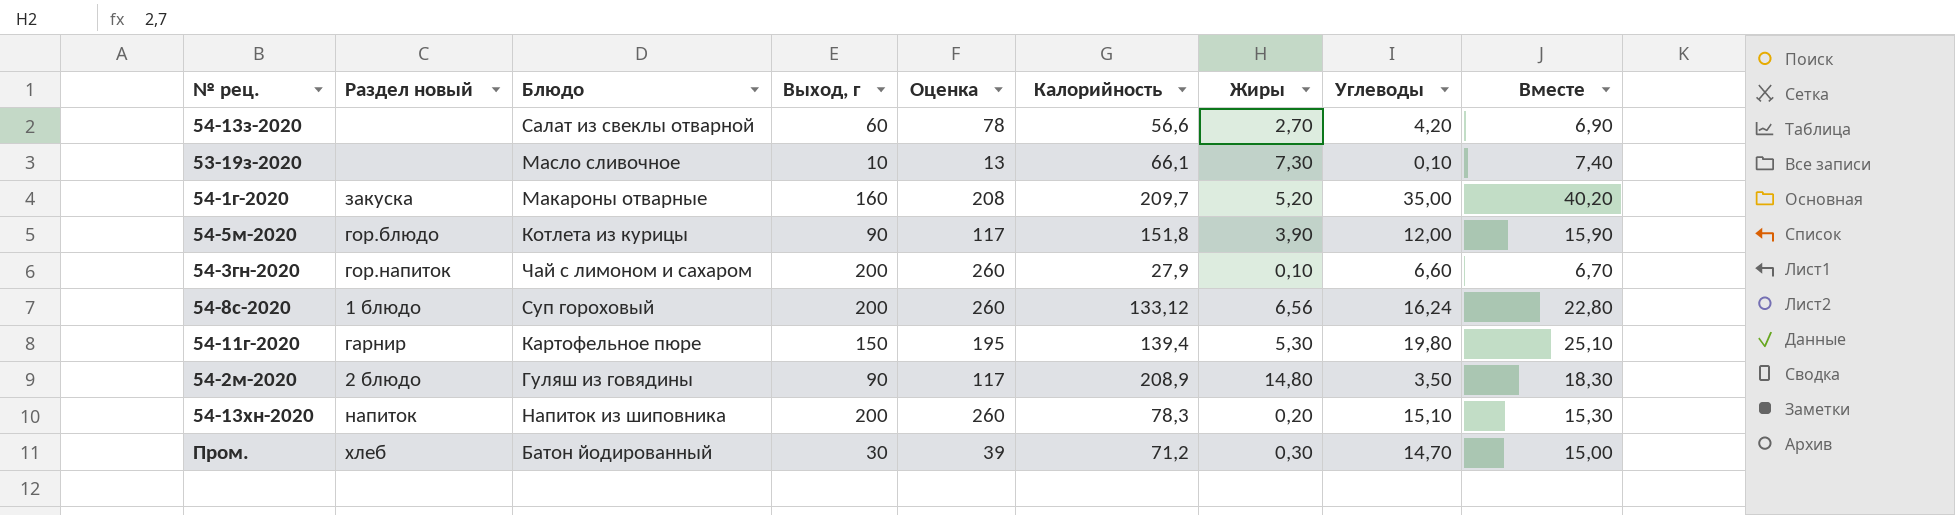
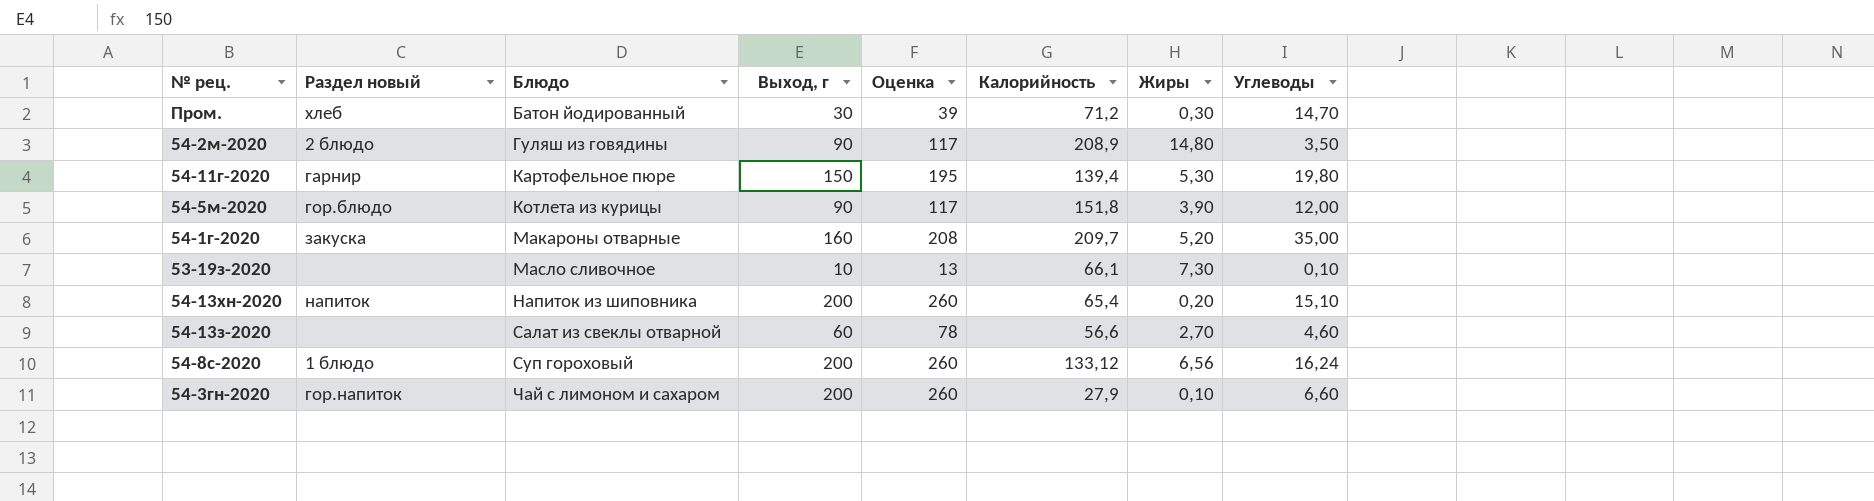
row order: none -> Блюдо ascending
column Вместе | formula: [Жиры] + [Углеводы] -> none
54-13хн-2020 | Калорийность: 78,3 -> 65,4
54-13з-2020 | Углеводы: 4,20 -> 4,60

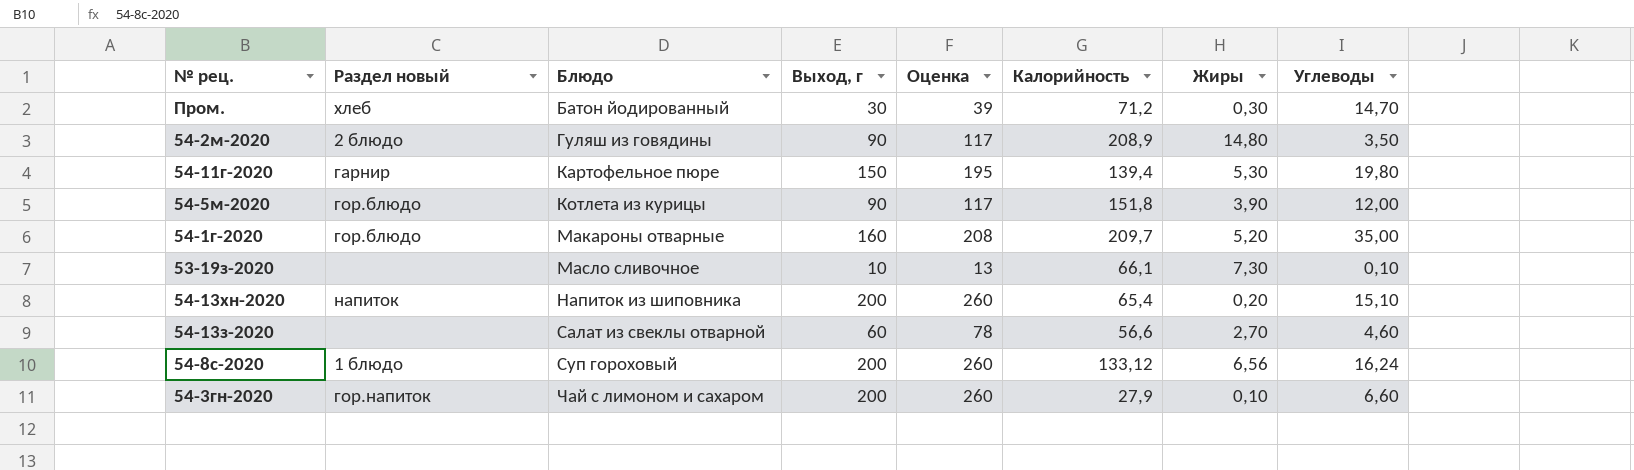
54-1г-2020 | Раздел новый: закуска -> гор.блюдо

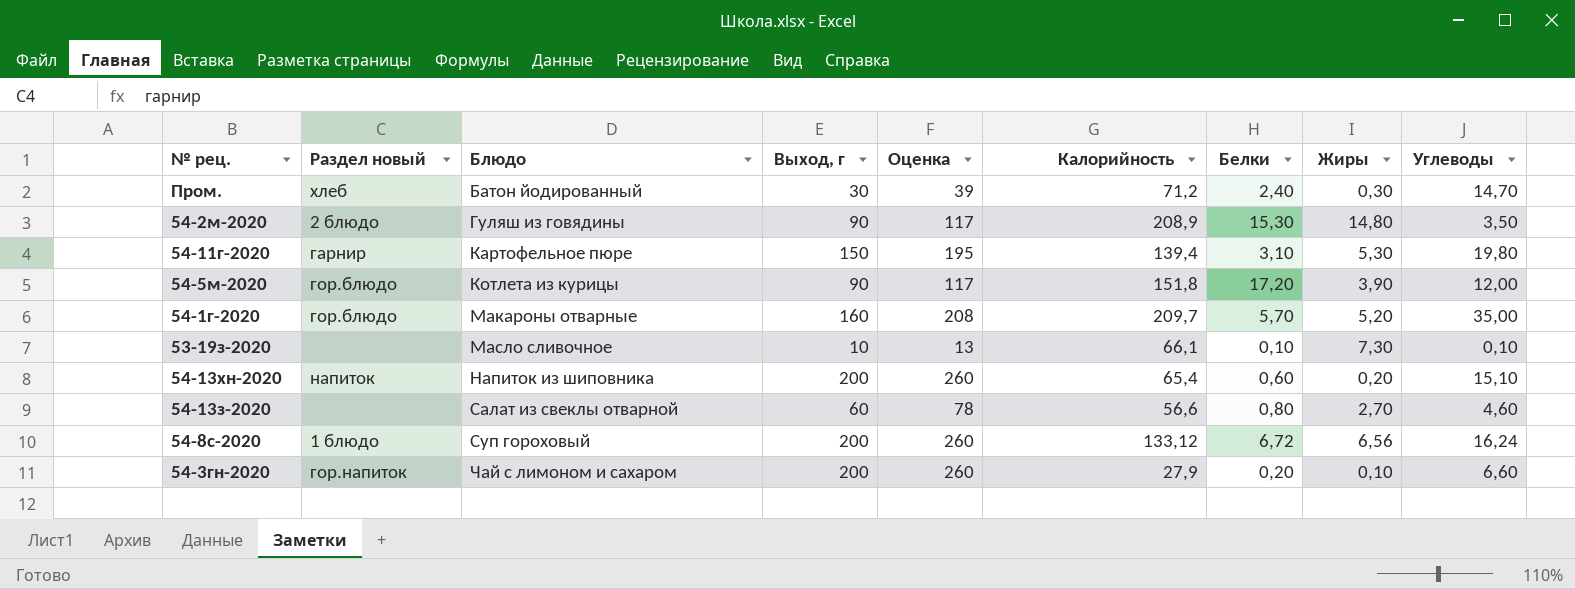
column Белки | position: none -> 7

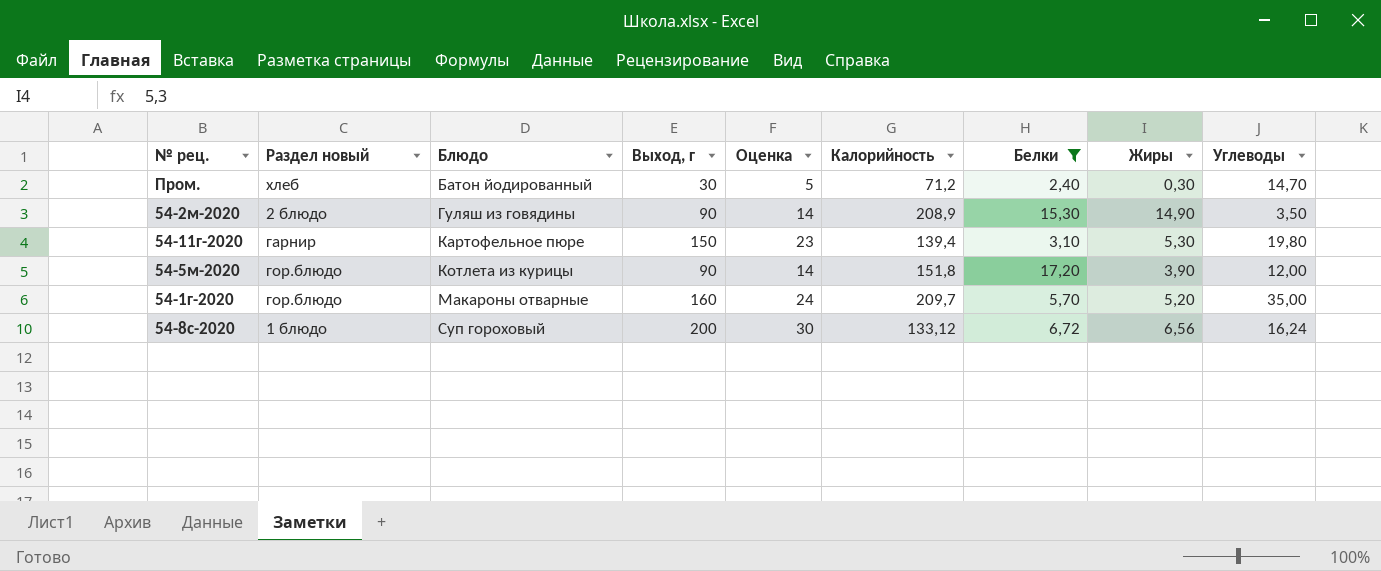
filter: none -> Белки >= 2,40
column Оценка | formula: [Выход, г] * 1,3 -> [Выход, г] * 0,15
54-2м-2020 | Жиры: 14,80 -> 14,90

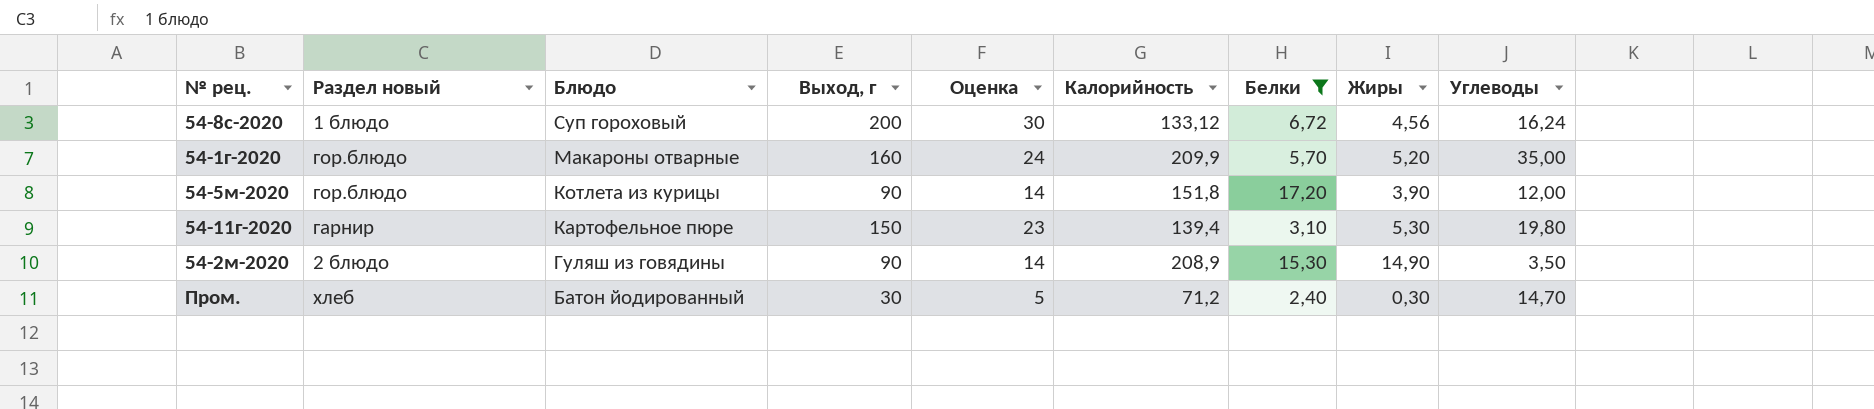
row order: Блюдо ascending -> Блюдо descending
54-8с-2020 | Жиры: 6,56 -> 4,56
54-1г-2020 | Калорийность: 209,7 -> 209,9

